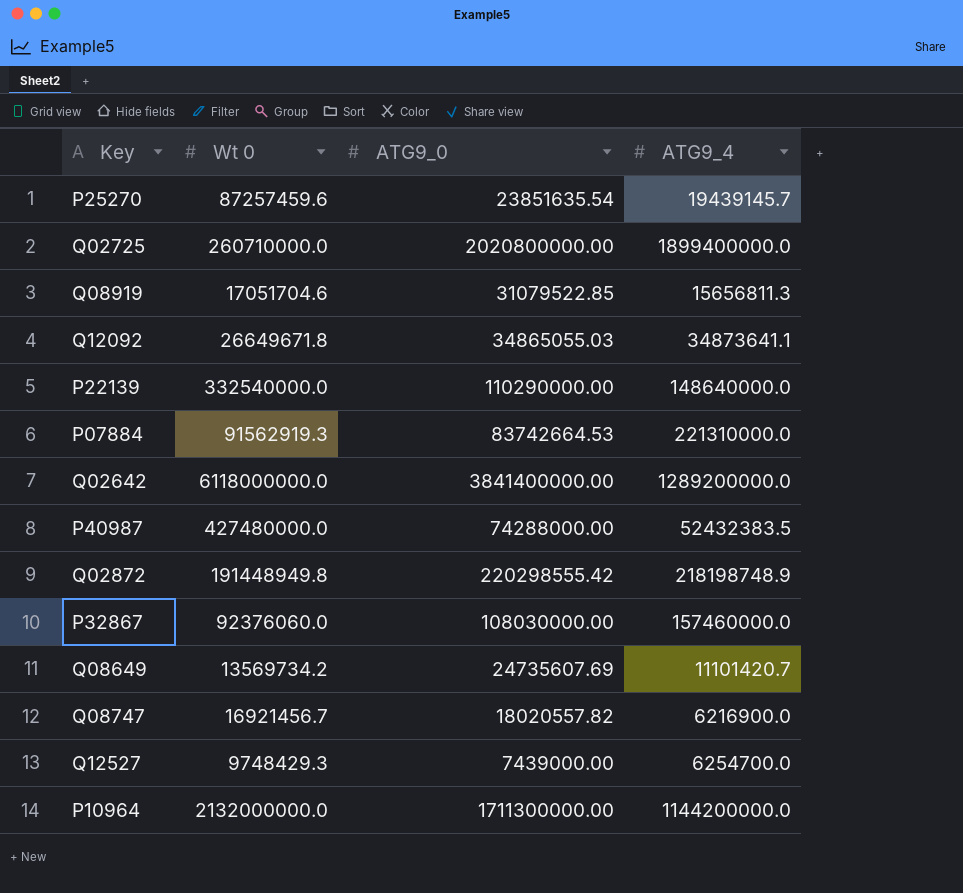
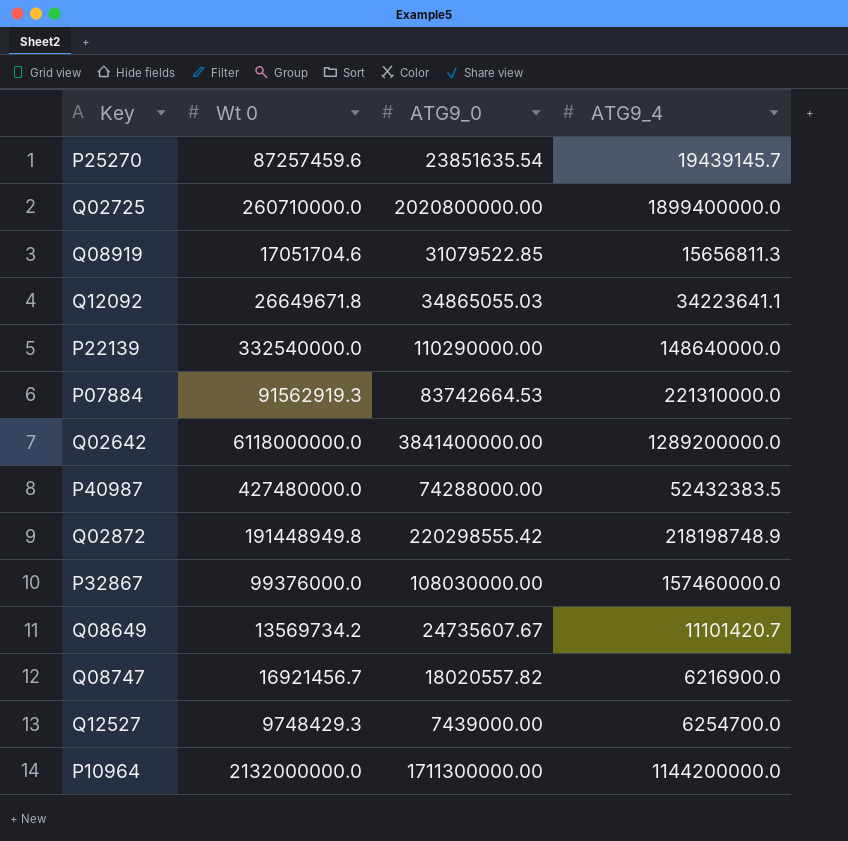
Q12092 | ATG9_4: 34873641.1 -> 34223641.1
P32867 | Wt 0: 92376060.0 -> 99376000.0
Q08649 | ATG9_0: 24735607.69 -> 24735607.67

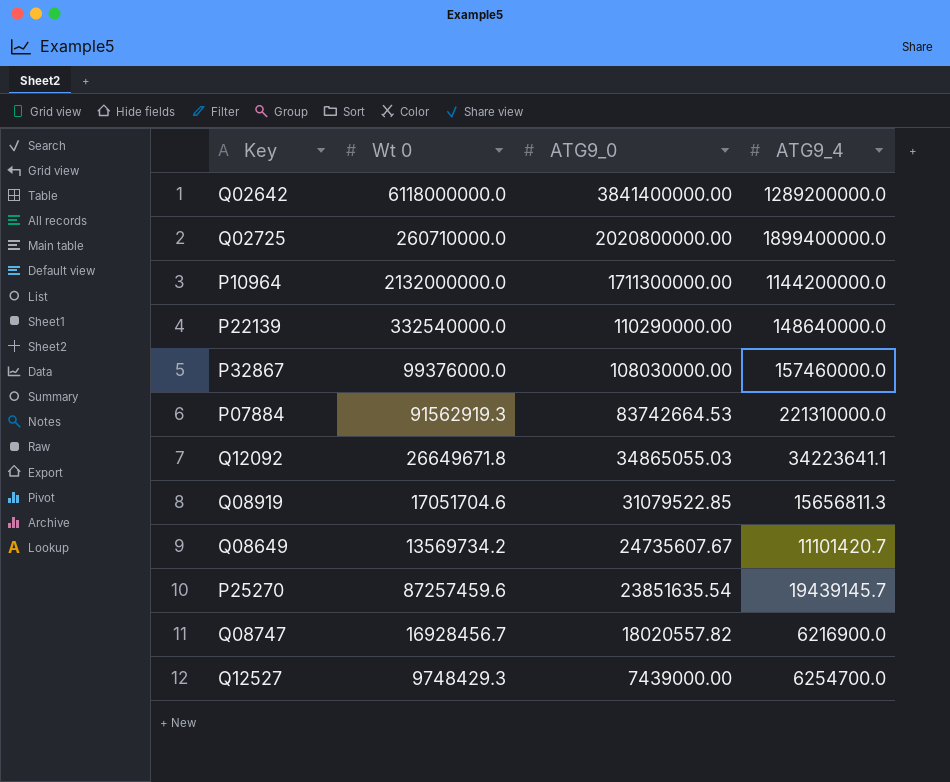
row order: none -> ATG9_0 descending
row P40987: 427480000.0 | 74288000.00 | 52432383.5 -> none
row Q02872: 191448949.8 | 220298555.42 | 218198748.9 -> none
Q08747 | Wt 0: 16921456.7 -> 16928456.7

